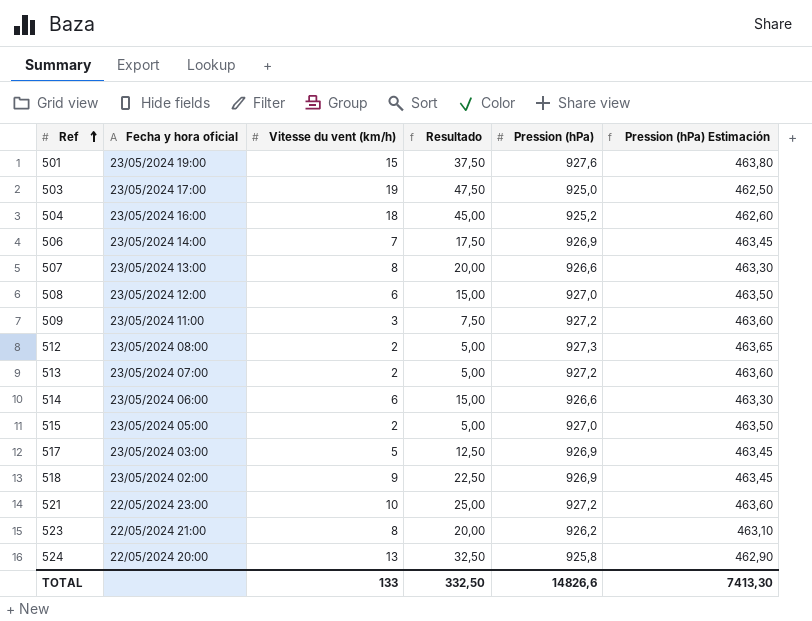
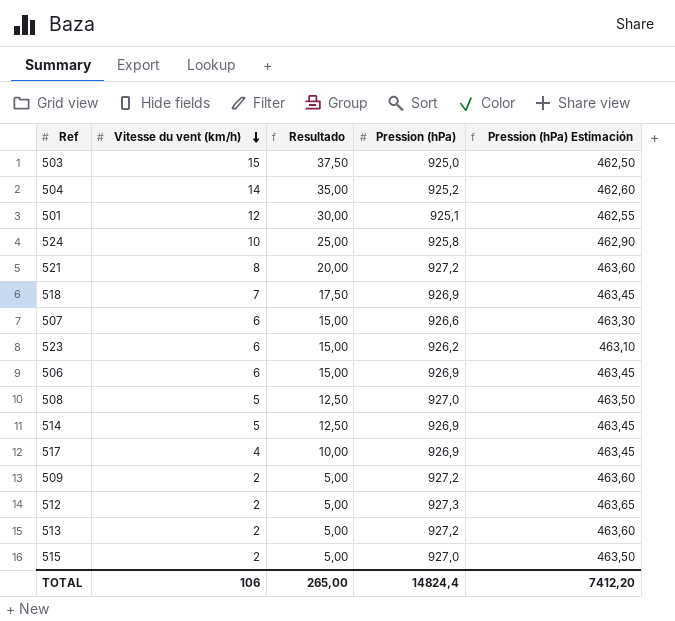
row order: Ref ascending -> Vitesse du vent (km/h) descending
column Fecha y hora oficial | position: 2 -> none
503 | Vitesse du vent (km/h): 19 -> 15
503 | Resultado: 47,50 -> 37,50
504 | Vitesse du vent (km/h): 18 -> 14
504 | Resultado: 45,00 -> 35,00
501 | Vitesse du vent (km/h): 15 -> 12
501 | Resultado: 37,50 -> 30,00
501 | Pression (hPa): 927,6 -> 925,1
501 | Pression (hPa) Estimación: 463,80 -> 462,55
524 | Vitesse du vent (km/h): 13 -> 10
524 | Resultado: 32,50 -> 25,00
521 | Vitesse du vent (km/h): 10 -> 8
521 | Resultado: 25,00 -> 20,00
518 | Vitesse du vent (km/h): 9 -> 7
518 | Resultado: 22,50 -> 17,50
507 | Vitesse du vent (km/h): 8 -> 6
507 | Resultado: 20,00 -> 15,00
523 | Vitesse du vent (km/h): 8 -> 6
523 | Resultado: 20,00 -> 15,00
506 | Vitesse du vent (km/h): 7 -> 6
506 | Resultado: 17,50 -> 15,00
508 | Vitesse du vent (km/h): 6 -> 5
508 | Resultado: 15,00 -> 12,50
514 | Vitesse du vent (km/h): 6 -> 5
514 | Resultado: 15,00 -> 12,50
514 | Pression (hPa): 926,6 -> 926,9
514 | Pression (hPa) Estimación: 463,30 -> 463,45
517 | Vitesse du vent (km/h): 5 -> 4
517 | Resultado: 12,50 -> 10,00
509 | Vitesse du vent (km/h): 3 -> 2
509 | Resultado: 7,50 -> 5,00
TOTAL | Vitesse du vent (km/h): 133 -> 106
TOTAL | Resultado: 332,50 -> 265,00
TOTAL | Pression (hPa): 14826,6 -> 14824,4
TOTAL | Pression (hPa) Estimación: 7413,30 -> 7412,20

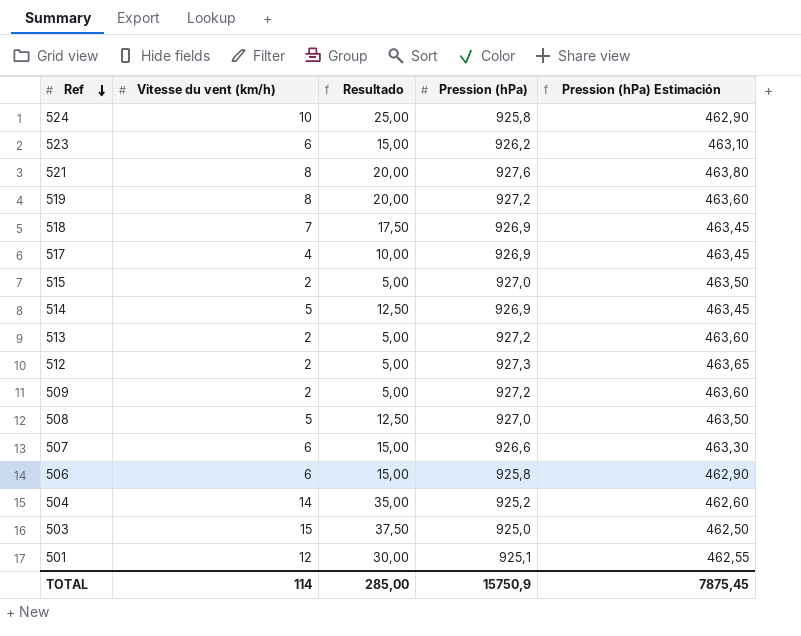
row order: Vitesse du vent (km/h) descending -> Ref descending
521 | Pression (hPa): 927,2 -> 927,6
521 | Pression (hPa) Estimación: 463,60 -> 463,80
row 519: none -> 8 | 20,00 | 927,2 | 463,60
506 | Pression (hPa): 926,9 -> 925,8
506 | Pression (hPa) Estimación: 463,45 -> 462,90
TOTAL | Vitesse du vent (km/h): 106 -> 114
TOTAL | Resultado: 265,00 -> 285,00
TOTAL | Pression (hPa): 14824,4 -> 15750,9
TOTAL | Pression (hPa) Estimación: 7412,20 -> 7875,45

